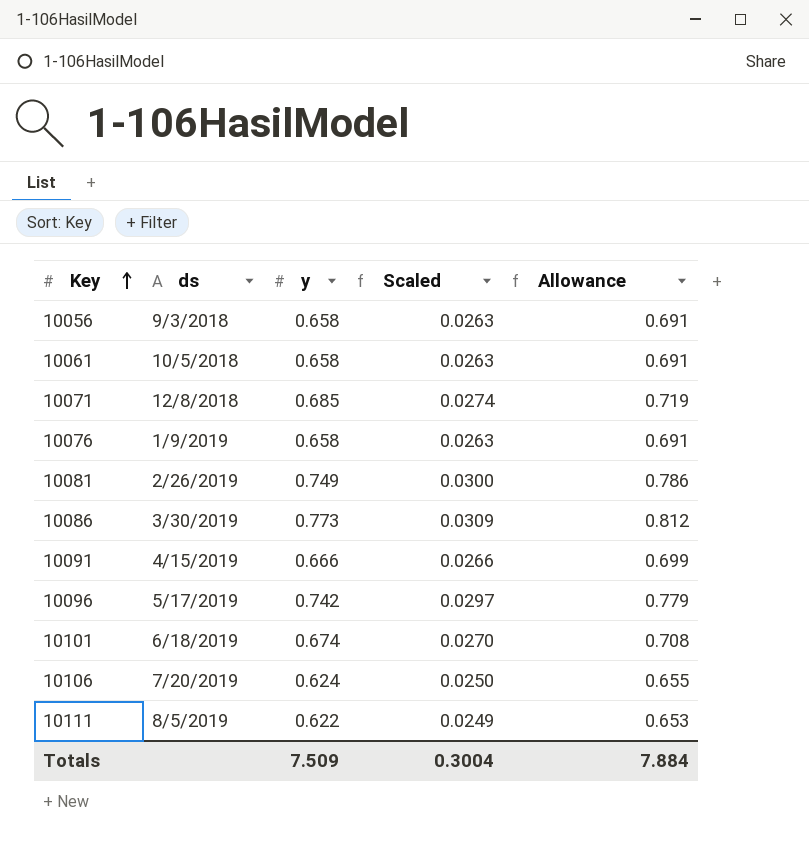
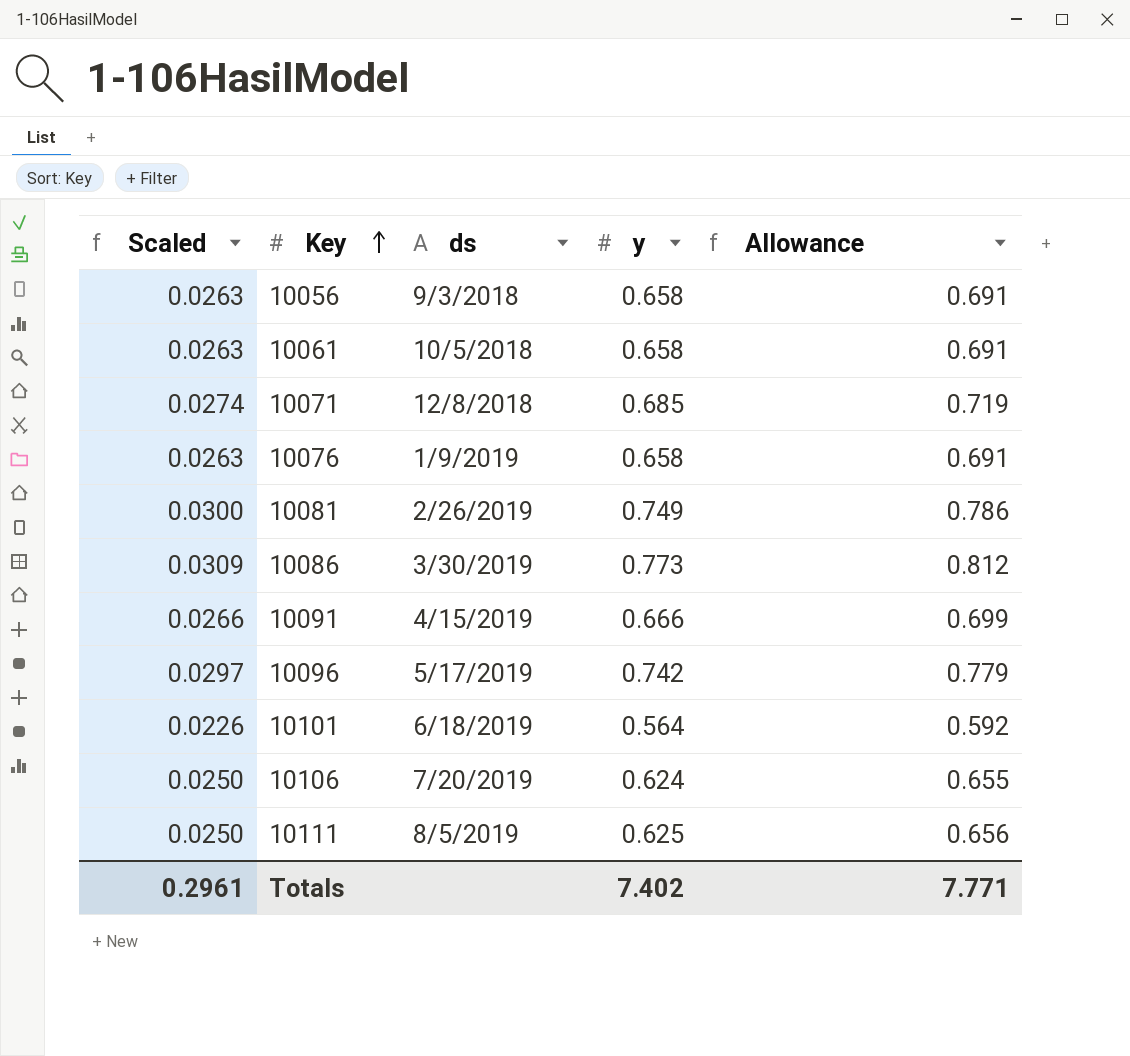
column Scaled | position: 4 -> 1
10101 | Scaled: 0.0270 -> 0.0226
10101 | y: 0.674 -> 0.564
10101 | Allowance: 0.708 -> 0.592
10111 | Scaled: 0.0249 -> 0.0250
10111 | y: 0.622 -> 0.625
10111 | Allowance: 0.653 -> 0.656
Totals | Scaled: 0.3004 -> 0.2961
Totals | y: 7.509 -> 7.402
Totals | Allowance: 7.884 -> 7.771

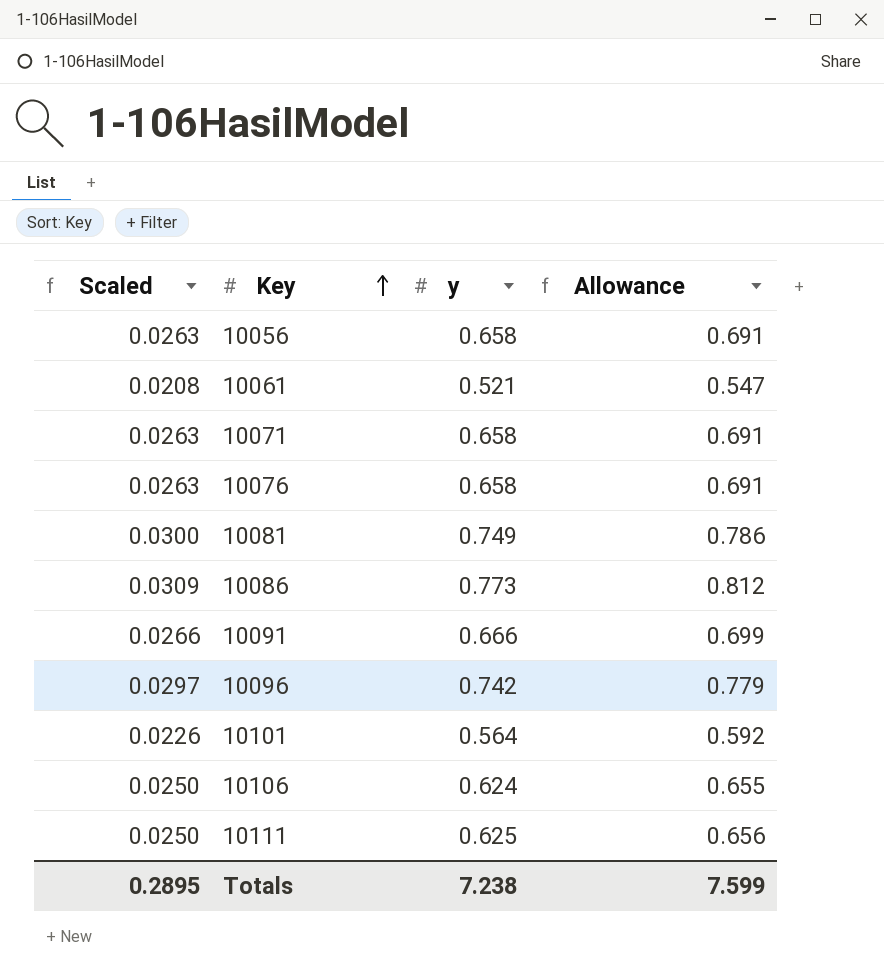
column ds | position: 3 -> none
10061 | Scaled: 0.0263 -> 0.0208
10061 | y: 0.658 -> 0.521
10061 | Allowance: 0.691 -> 0.547
10071 | Scaled: 0.0274 -> 0.0263
10071 | y: 0.685 -> 0.658
10071 | Allowance: 0.719 -> 0.691
Totals | Scaled: 0.2961 -> 0.2895
Totals | y: 7.402 -> 7.238
Totals | Allowance: 7.771 -> 7.599

